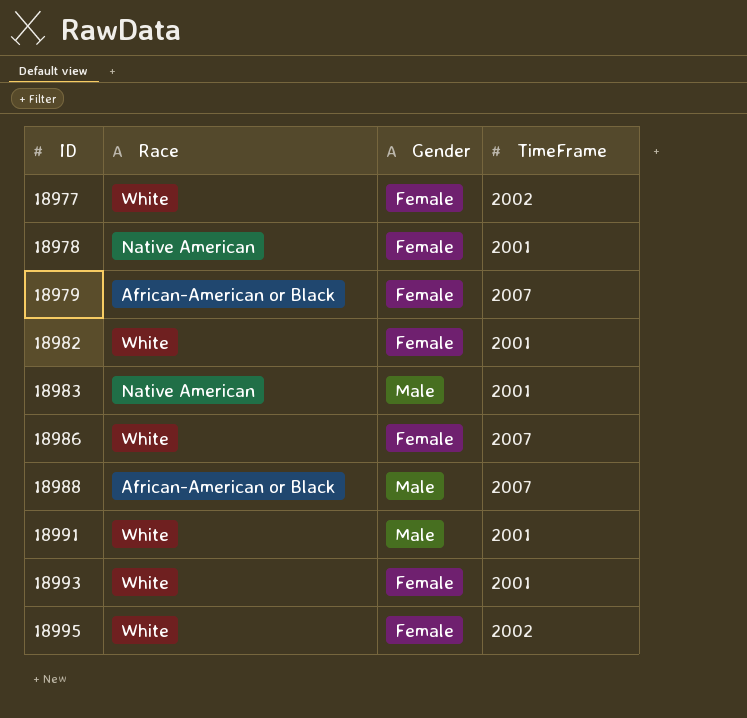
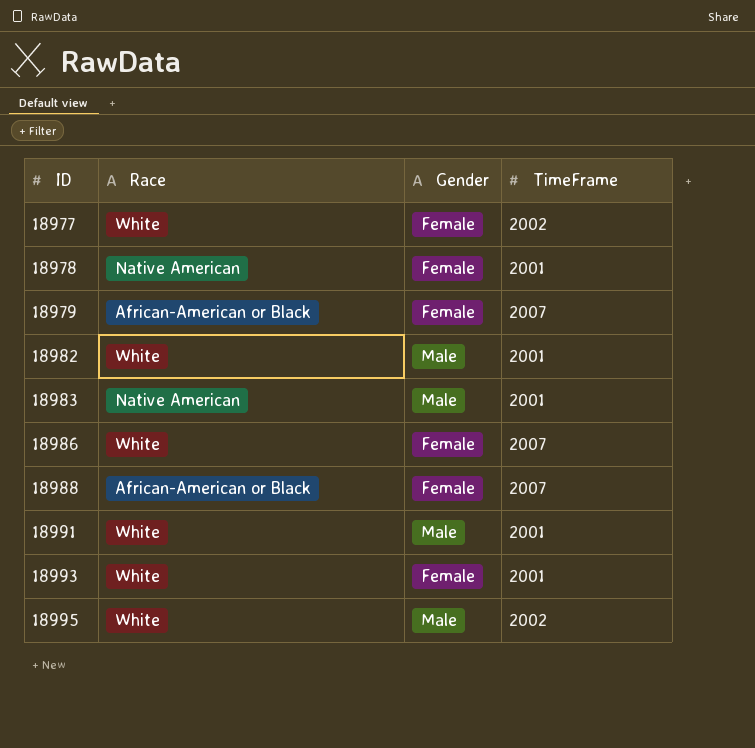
18982 | Gender: Female -> Male
18988 | Gender: Male -> Female
18995 | Gender: Female -> Male

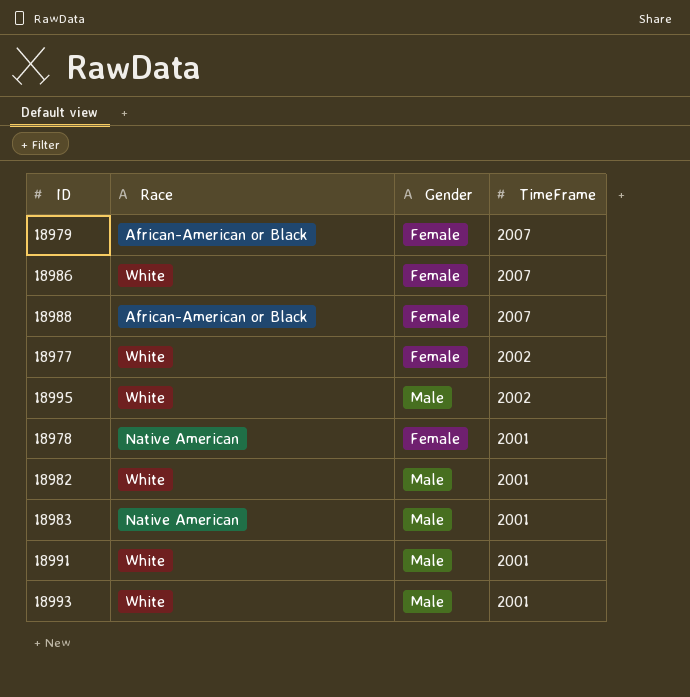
row order: ID ascending -> TimeFrame descending
18993 | Gender: Female -> Male

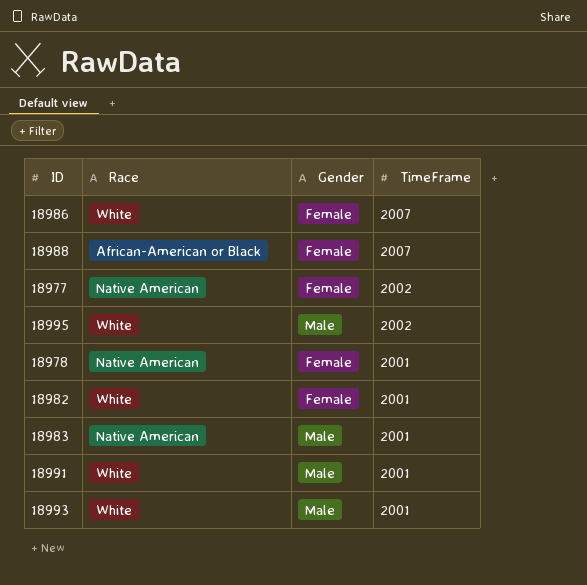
row 18979: African-American or Black | Female | 2007 -> none
18977 | Race: White -> Native American
18982 | Gender: Male -> Female

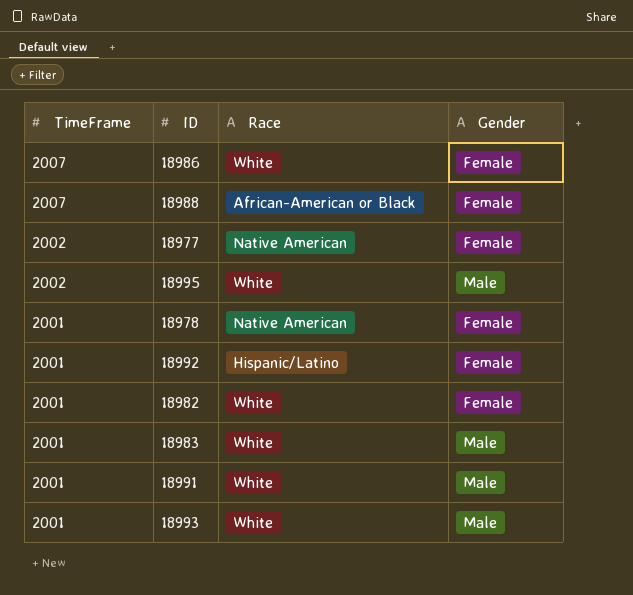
column TimeFrame | position: 4 -> 1
row 18992: none -> 2001 | Hispanic/Latino | Female
18983 | Race: Native American -> White

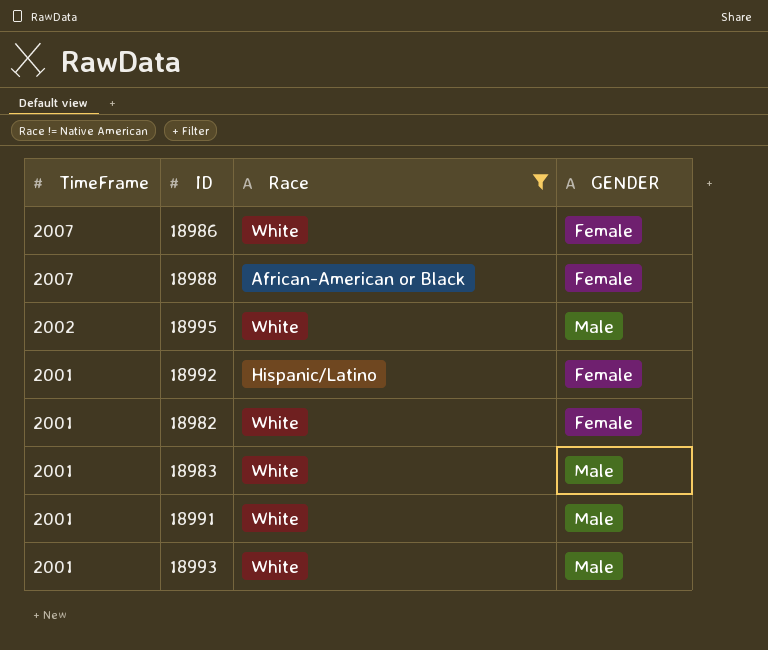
filter: none -> Race != Native American
column name: Gender -> GENDER

